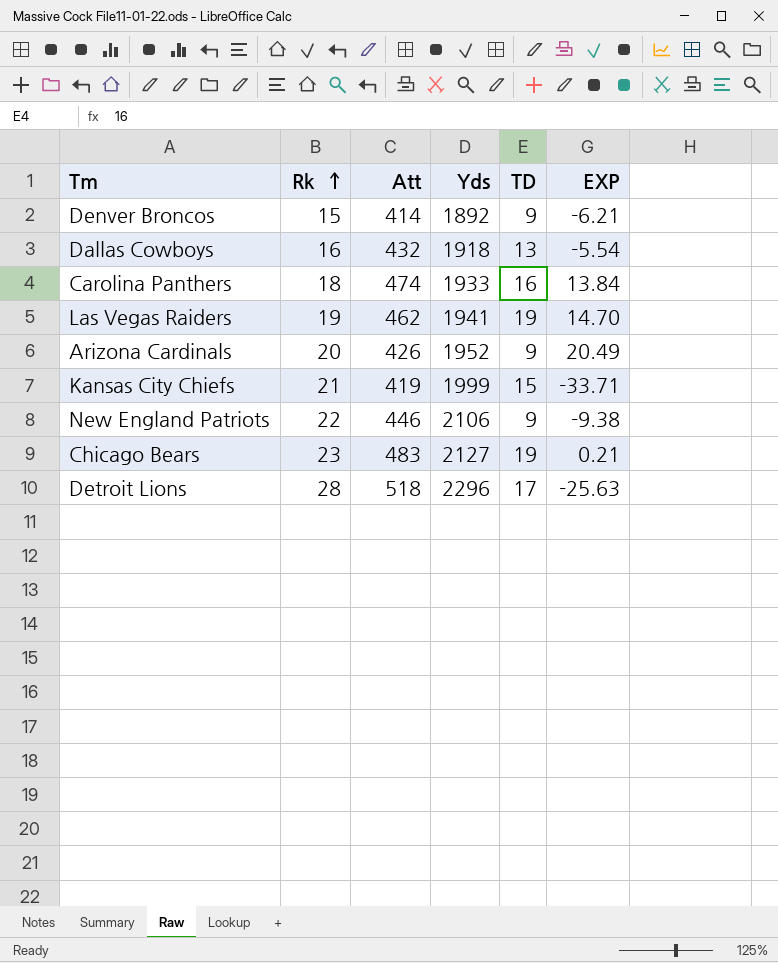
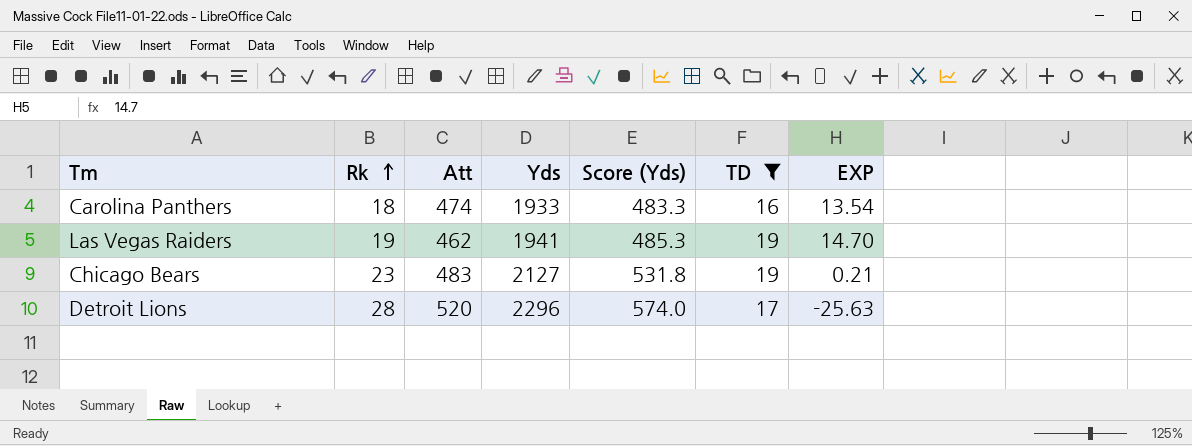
filter: none -> TD >= 16
column Score (Yds) | formula: none -> [Yds] * 0.25
Carolina Panthers | EXP: 13.84 -> 13.54
Detroit Lions | Att: 518 -> 520

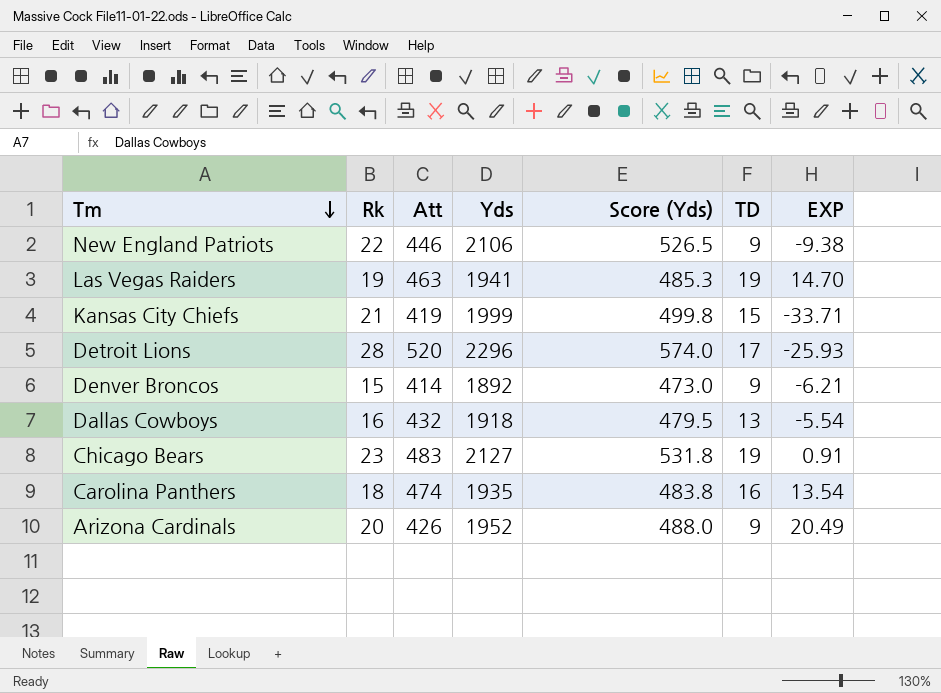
filter: TD >= 16 -> none
row order: Rk ascending -> Tm descending
Las Vegas Raiders | Att: 462 -> 463
Detroit Lions | EXP: -25.63 -> -25.93
Chicago Bears | EXP: 0.21 -> 0.91
Carolina Panthers | Yds: 1933 -> 1935
Carolina Panthers | Score (Yds): 483.3 -> 483.8

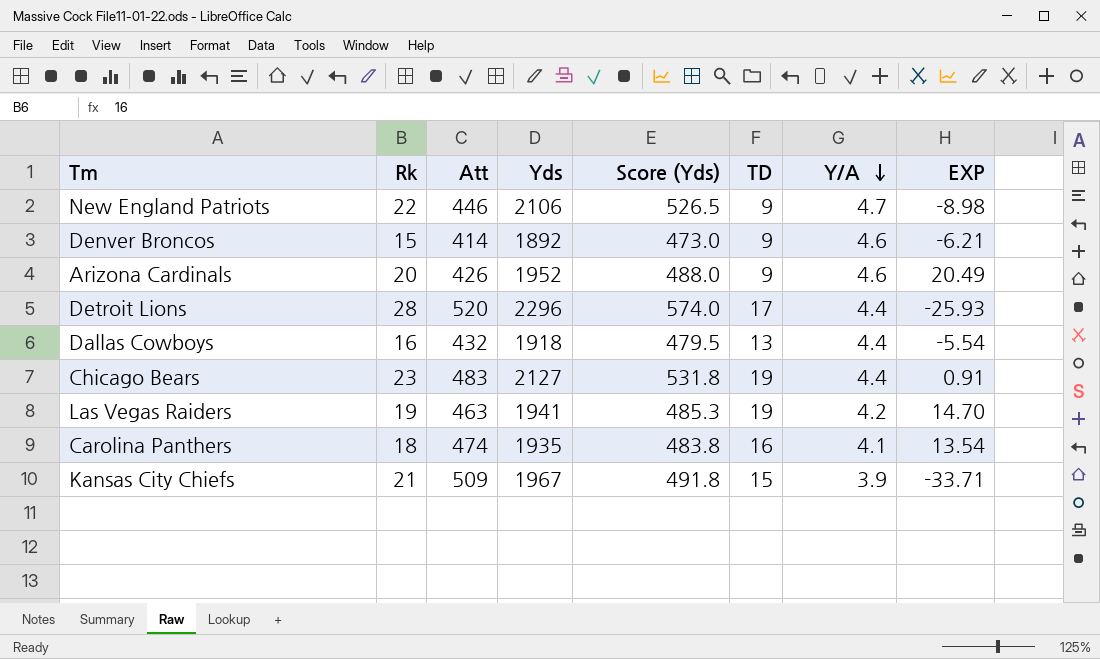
row order: Tm descending -> Y/A descending
column Y/A | formula: none -> [Yds] / [Att]
New England Patriots | EXP: -9.38 -> -8.98
Kansas City Chiefs | Att: 419 -> 509
Kansas City Chiefs | Yds: 1999 -> 1967
Kansas City Chiefs | Score (Yds): 499.8 -> 491.8

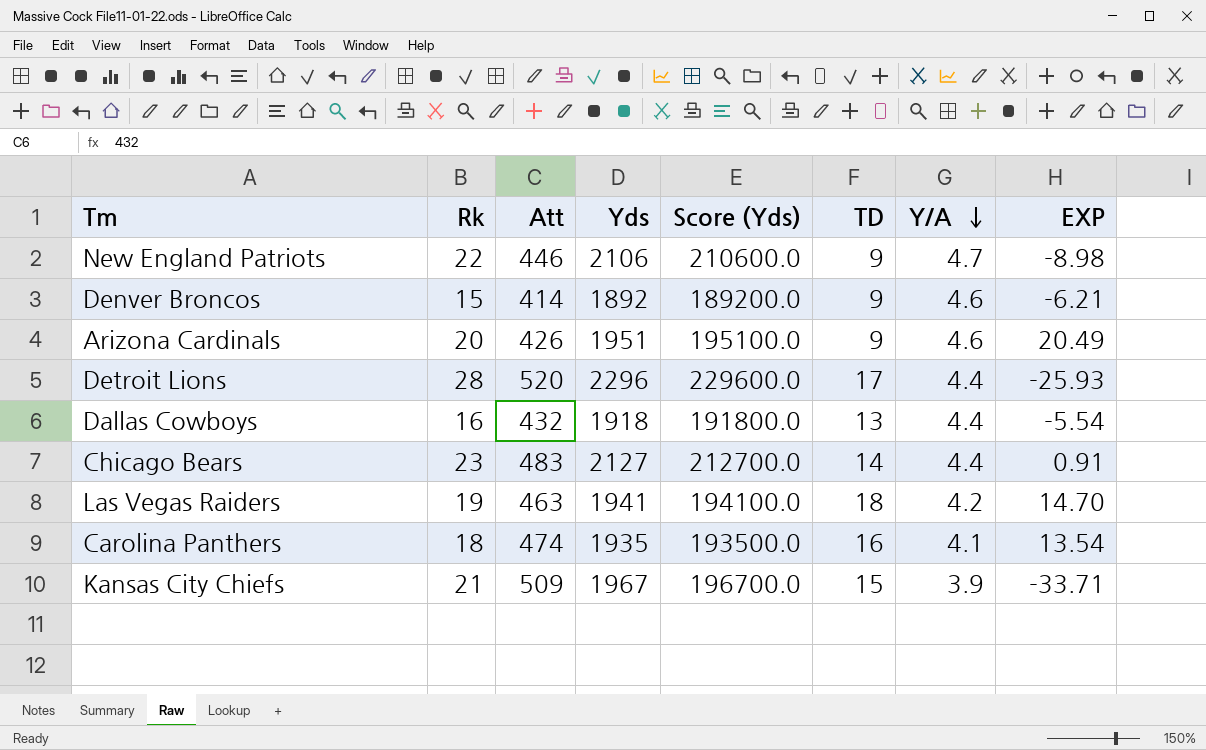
column Score (Yds) | formula: [Yds] * 0.25 -> [Yds] * 100
Arizona Cardinals | Yds: 1952 -> 1951
Chicago Bears | TD: 19 -> 14
Las Vegas Raiders | TD: 19 -> 18

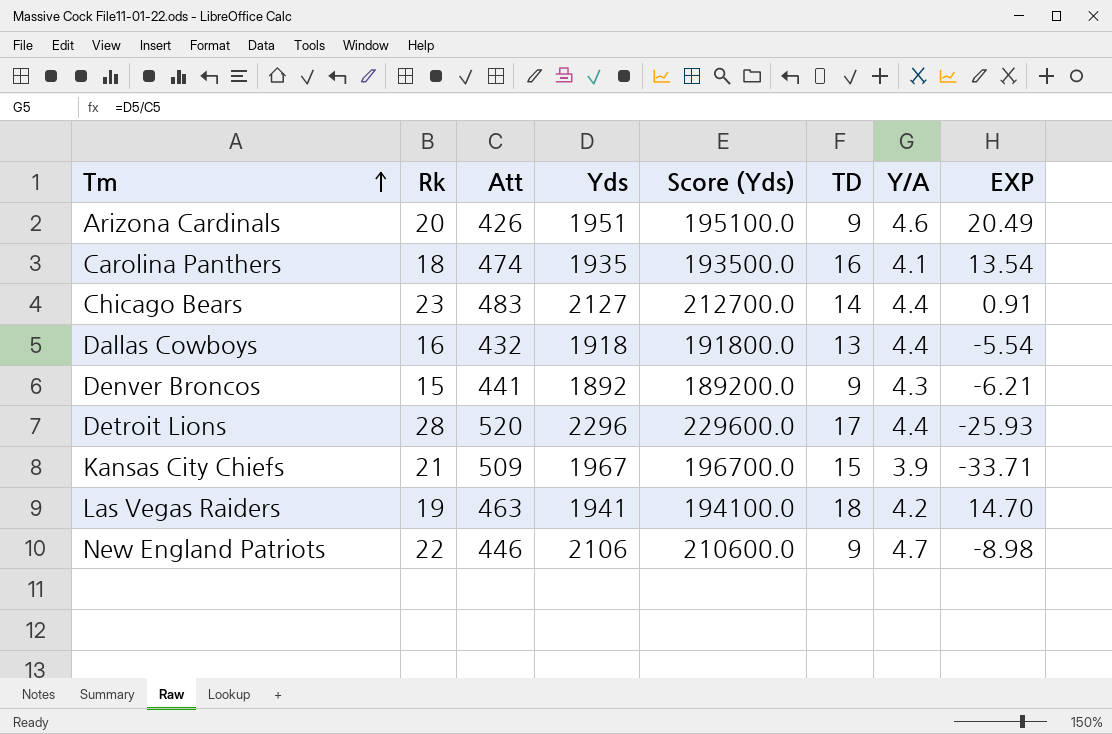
row order: Y/A descending -> Tm ascending
Denver Broncos | Att: 414 -> 441
Denver Broncos | Y/A: 4.6 -> 4.3

